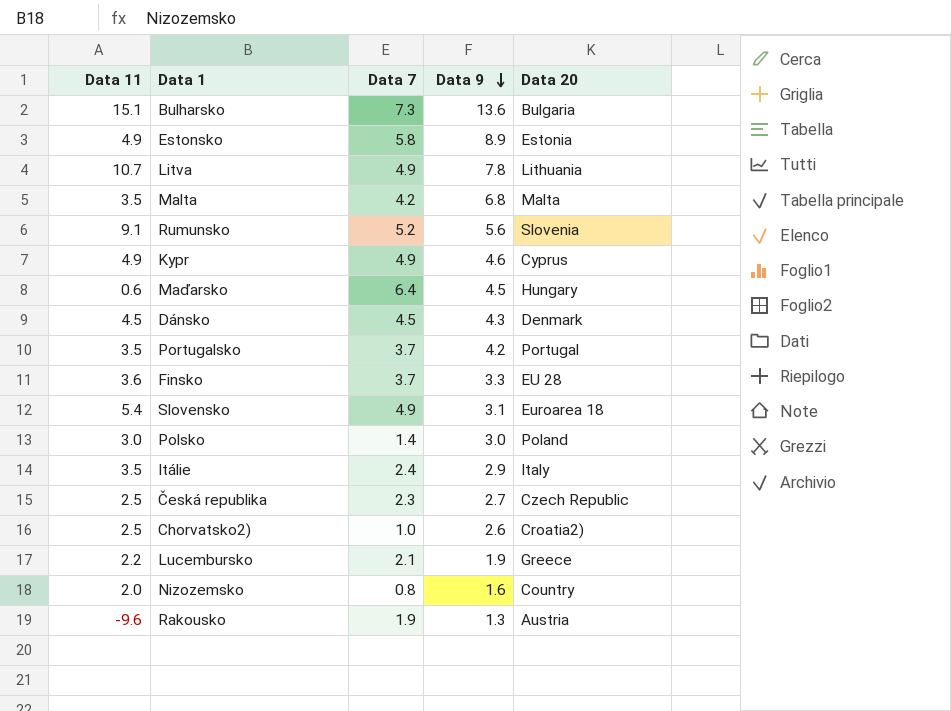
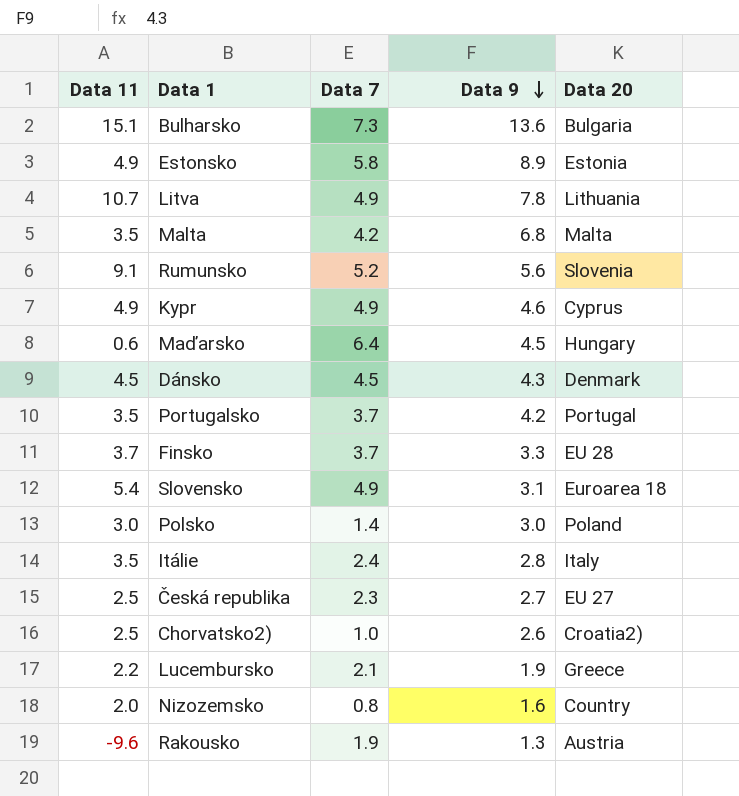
Finsko | Data 11: 3.6 -> 3.7
Itálie | Data 9: 2.9 -> 2.8
Česká republika | Data 20: Czech Republic -> EU 27

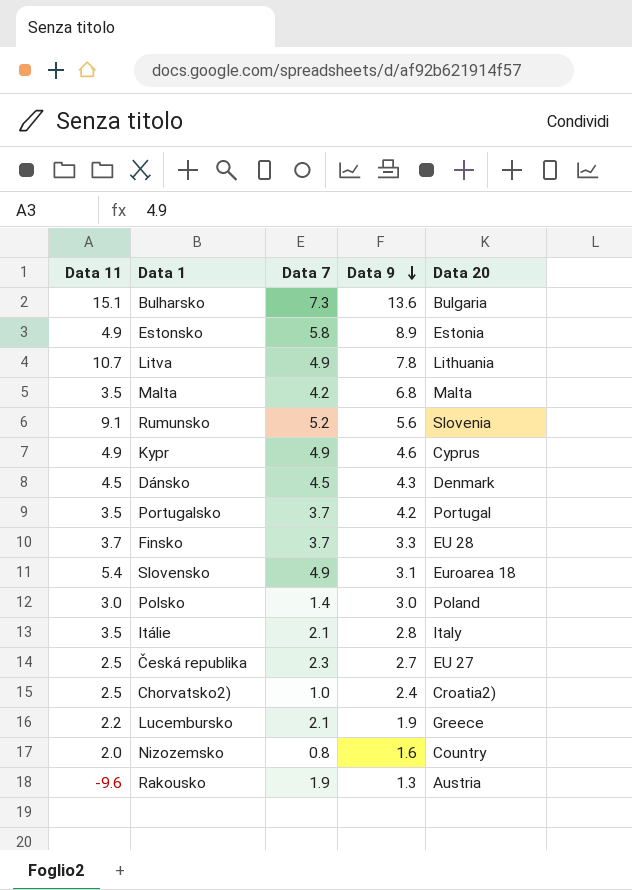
row Maďarsko: 0.6 | 6.4 | 4.5 | Hungary -> none
Itálie | Data 7: 2.4 -> 2.1
Chorvatsko2) | Data 9: 2.6 -> 2.4

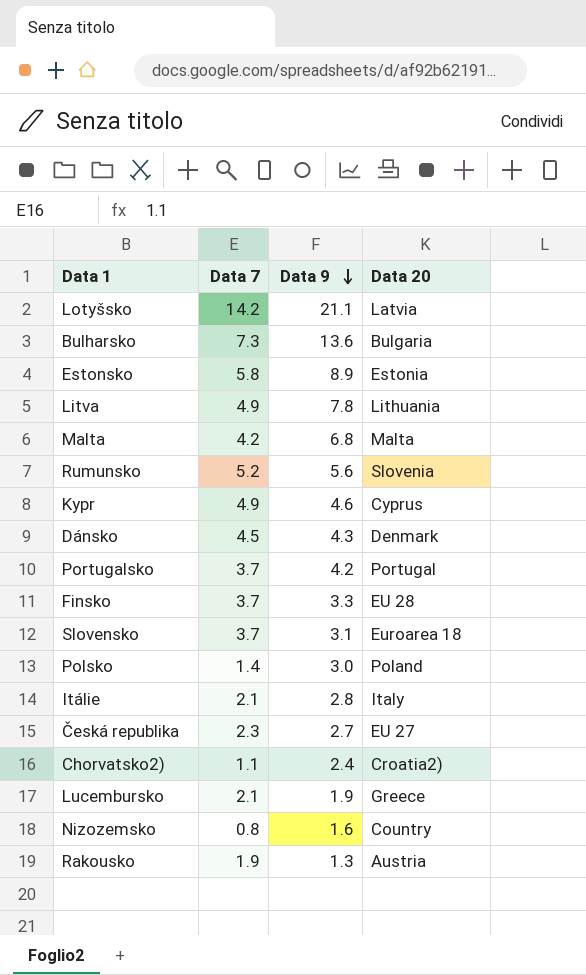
column Data 11 | position: 1 -> none
row Lotyšsko: none -> 14.2 | 21.1 | Latvia
Slovensko | Data 7: 4.9 -> 3.7
Chorvatsko2) | Data 7: 1.0 -> 1.1

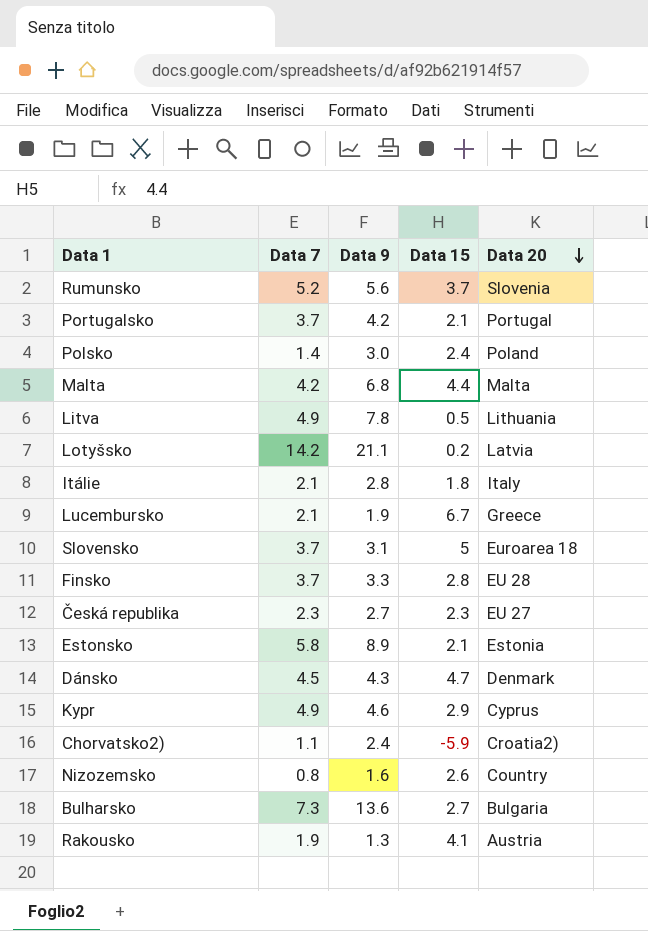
row order: Data 9 descending -> Data 20 descending
column Data 15 | position: none -> 4

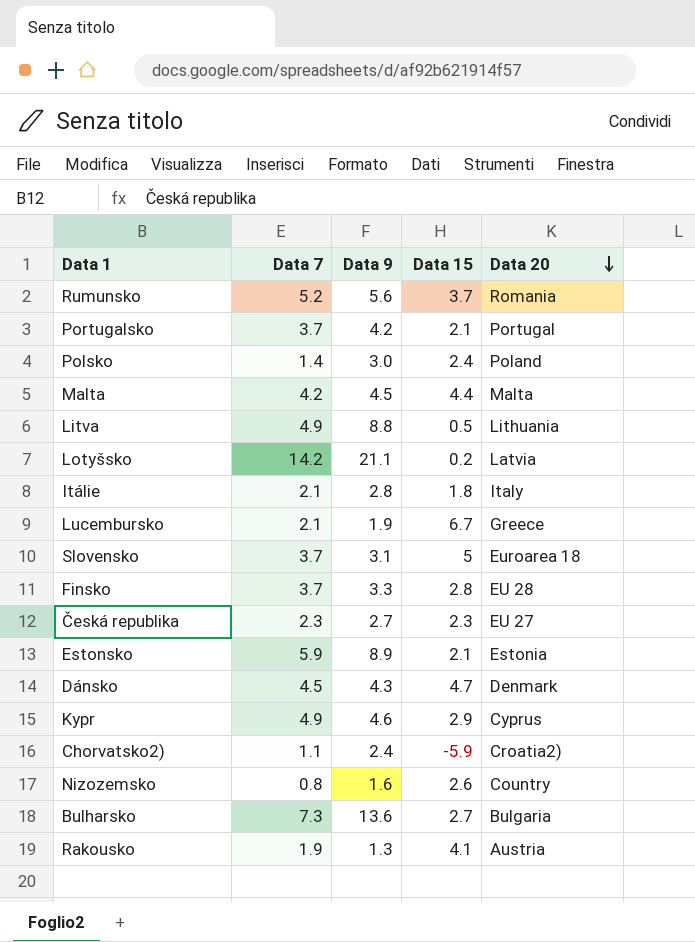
Rumunsko | Data 20: Slovenia -> Romania
Malta | Data 9: 6.8 -> 4.5
Litva | Data 9: 7.8 -> 8.8
Estonsko | Data 7: 5.8 -> 5.9

